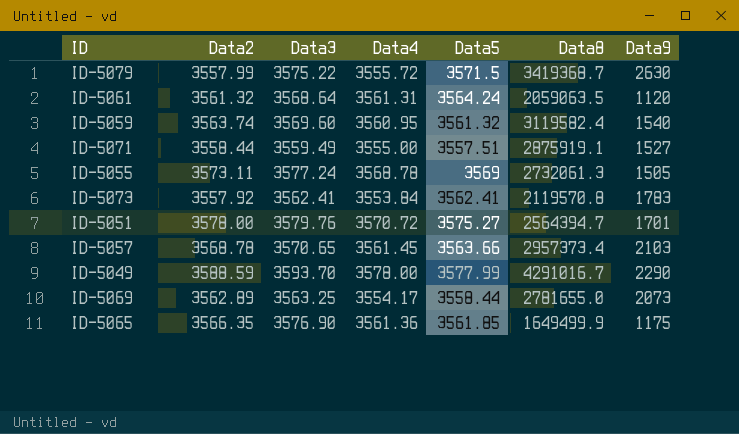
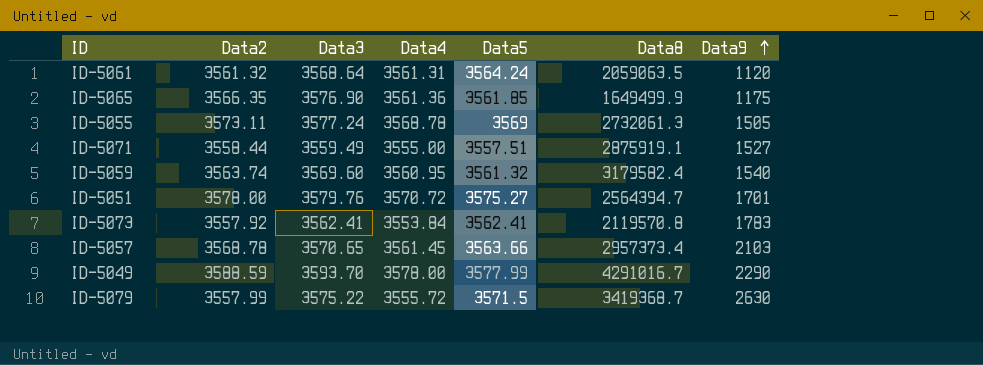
row order: none -> Data9 ascending
row ID-5069: 3562.89 | 3563.25 | 3554.17 | 3558.44 | 2781655.0 | 2073 -> none
ID-5059 | Data8: 3119582.4 -> 3179582.4

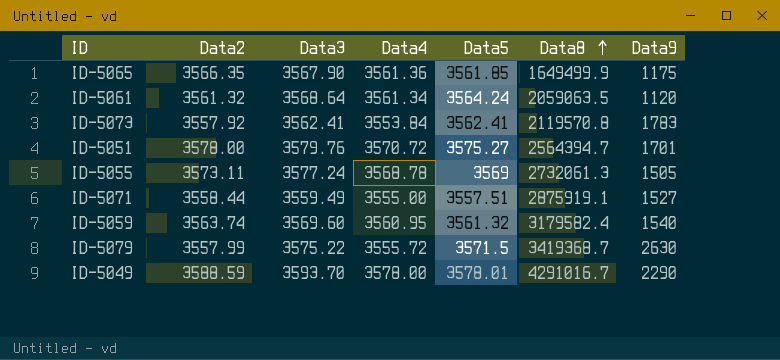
row order: Data9 ascending -> Data8 ascending
row ID-5057: 3568.78 | 3570.65 | 3561.45 | 3563.66 | 2957373.4 | 2103 -> none
ID-5065 | Data3: 3576.90 -> 3567.90
ID-5061 | Data4: 3561.31 -> 3561.34
ID-5049 | Data5: 3577.99 -> 3578.01

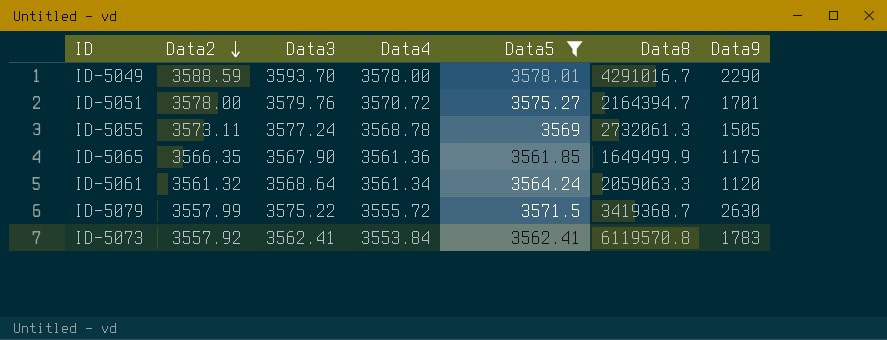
filter: none -> Data5 >= 3561.85
row order: Data8 ascending -> Data2 descending
ID-5051 | Data8: 2564394.7 -> 2164394.7
ID-5061 | Data8: 2059063.5 -> 2059063.3
ID-5073 | Data8: 2119570.8 -> 6119570.8

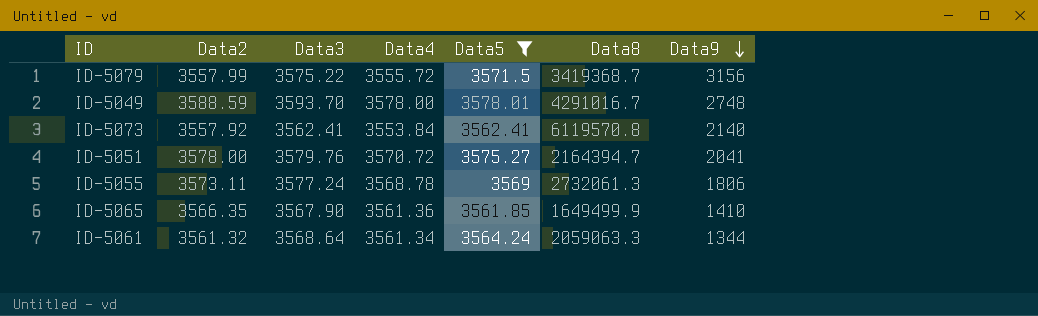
row order: Data2 descending -> Data9 descending
ID-5079 | Data9: 2630 -> 3156
ID-5049 | Data9: 2290 -> 2748
ID-5073 | Data9: 1783 -> 2140
ID-5051 | Data9: 1701 -> 2041
ID-5055 | Data9: 1505 -> 1806
ID-5065 | Data9: 1175 -> 1410
ID-5061 | Data9: 1120 -> 1344

